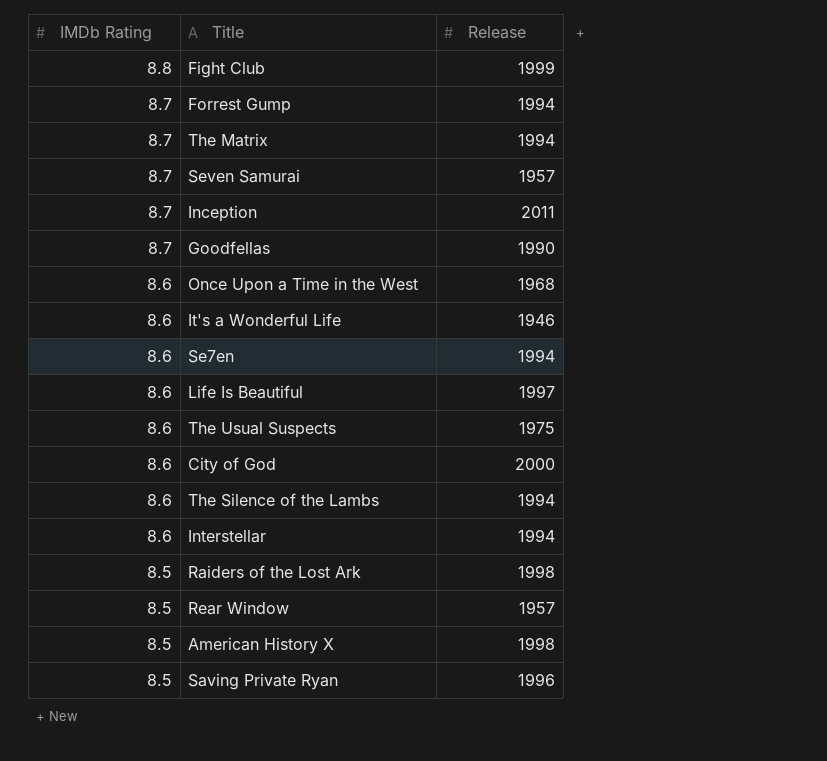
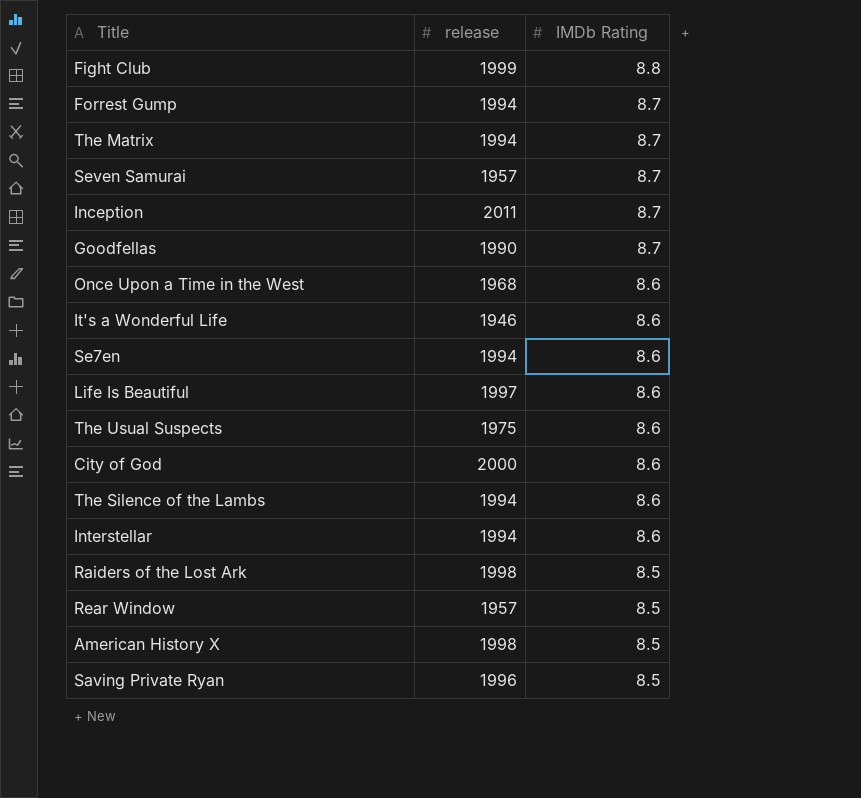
column name: Release -> release
column IMDb Rating | position: 1 -> 3

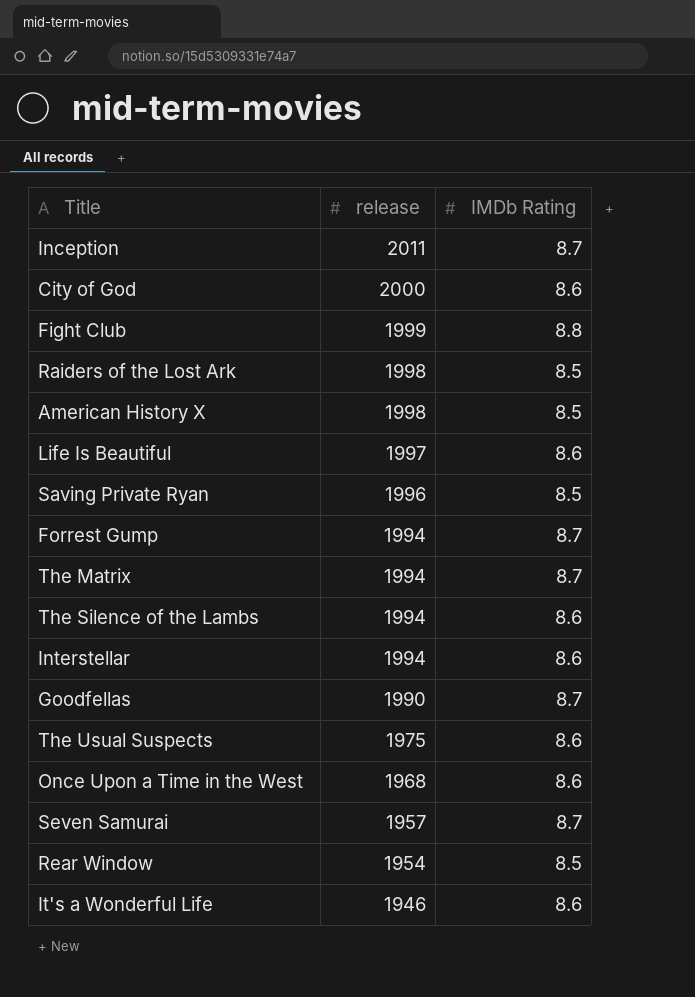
row order: IMDb Rating descending -> release descending
row Se7en: 1994 | 8.6 -> none
Rear Window | release: 1957 -> 1954

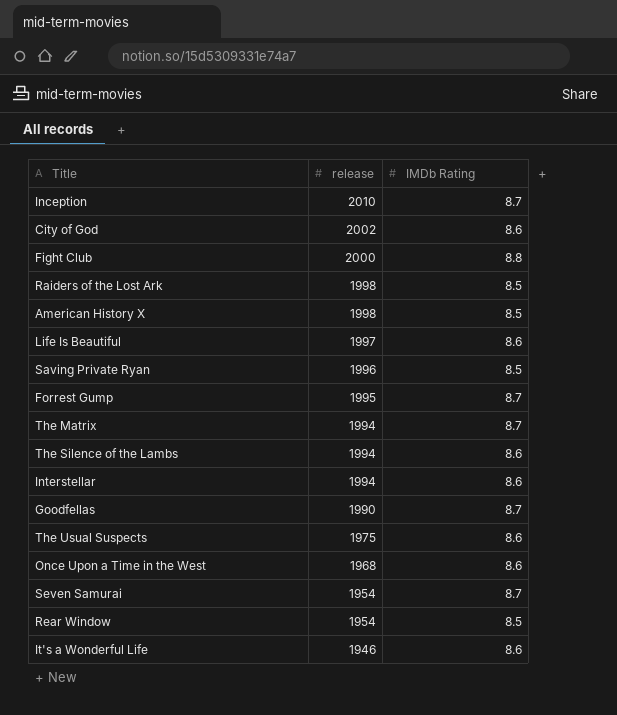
Inception | release: 2011 -> 2010
City of God | release: 2000 -> 2002
Fight Club | release: 1999 -> 2000
Forrest Gump | release: 1994 -> 1995
Seven Samurai | release: 1957 -> 1954

